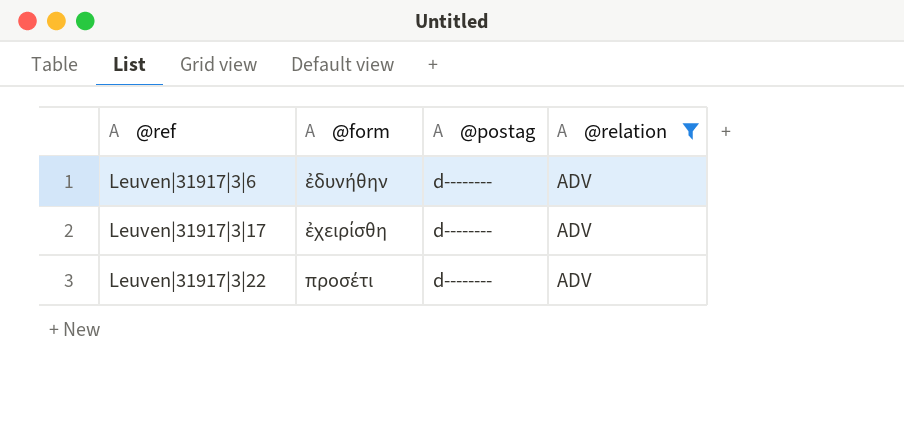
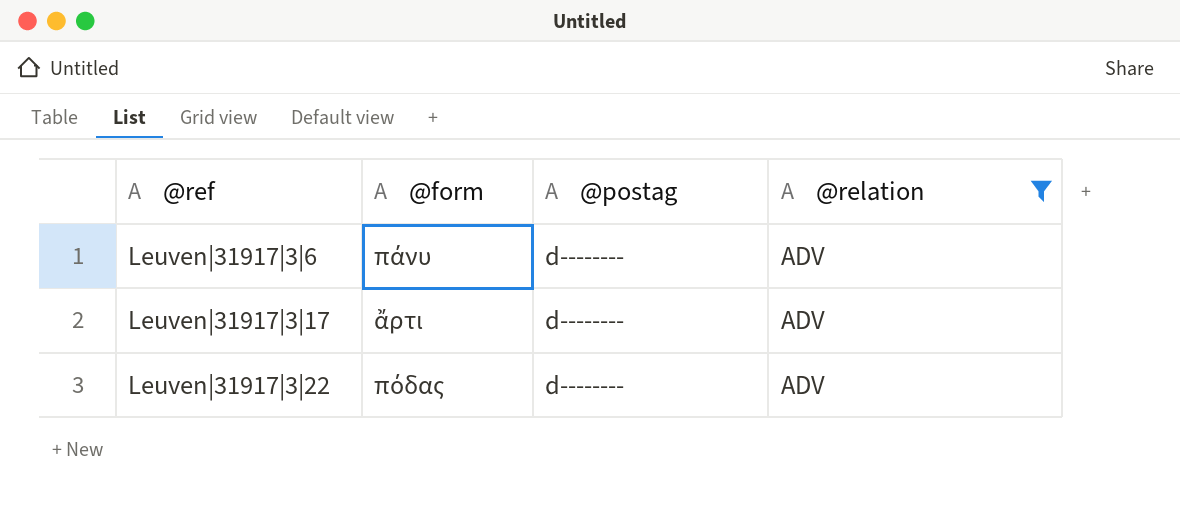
Leuven|31917|3|6 | @form: ἐδυνήθην -> πάνυ
Leuven|31917|3|17 | @form: ἐχειρίσθη -> ἄρτι
Leuven|31917|3|22 | @form: προσέτι -> πόδας

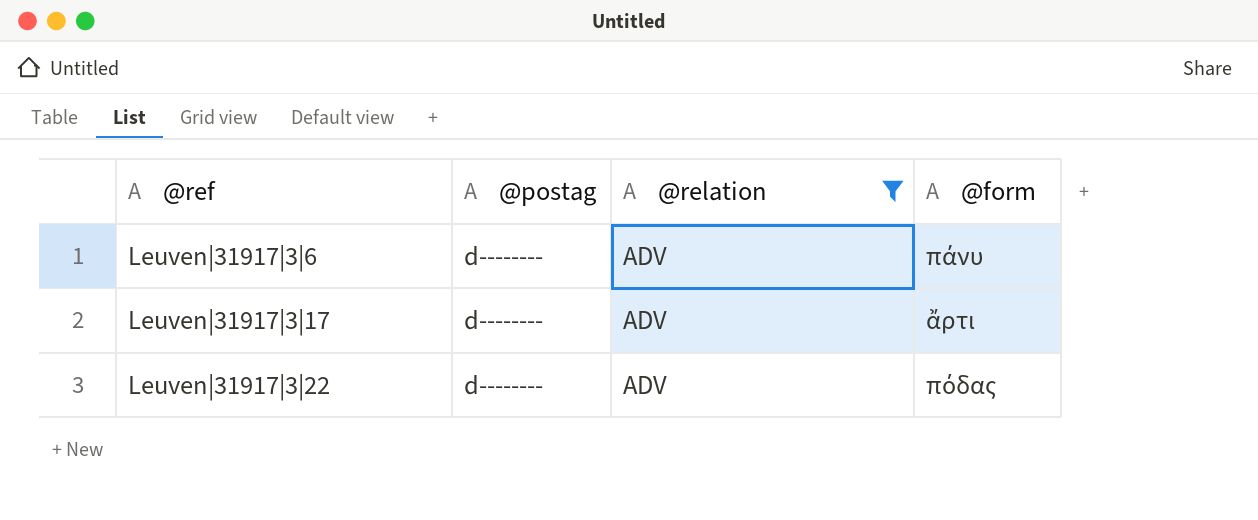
column @form | position: 2 -> 4

